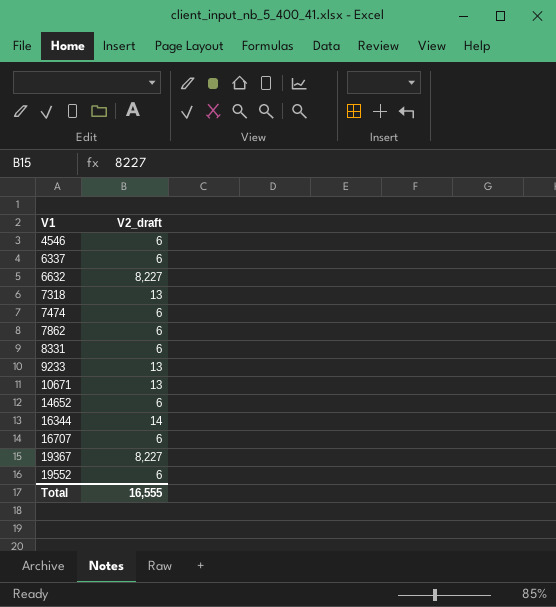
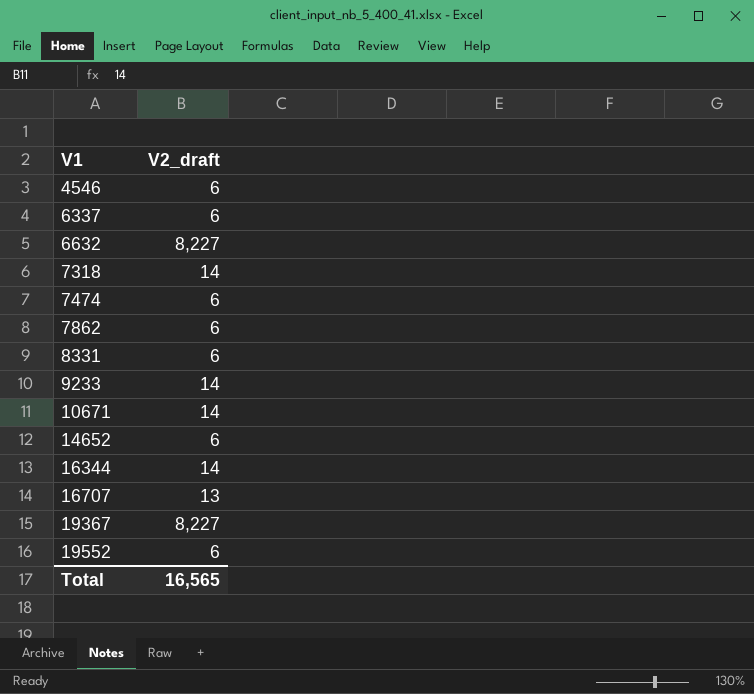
7318 | V2_draft: 13 -> 14
9233 | V2_draft: 13 -> 14
10671 | V2_draft: 13 -> 14
16707 | V2_draft: 6 -> 13
Total | V2_draft: 16,555 -> 16,565

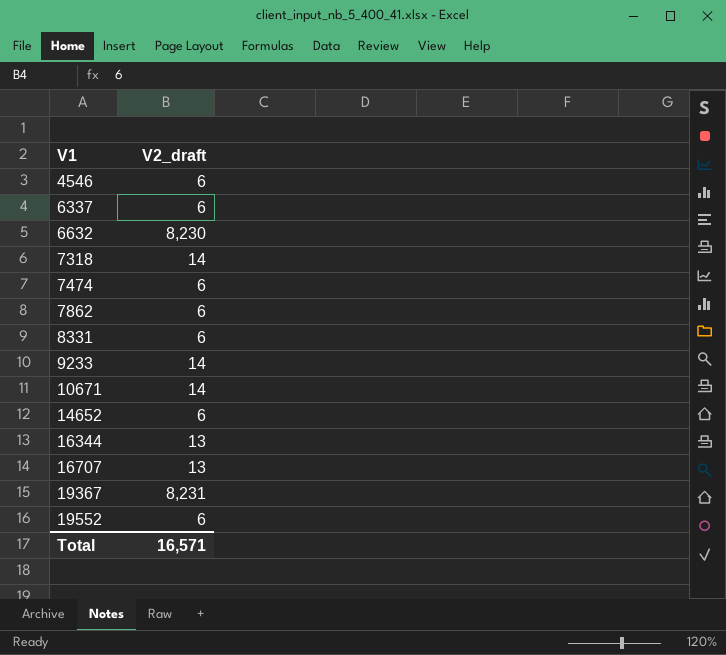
6632 | V2_draft: 8,227 -> 8,230
16344 | V2_draft: 14 -> 13
19367 | V2_draft: 8,227 -> 8,231
Total | V2_draft: 16,565 -> 16,571

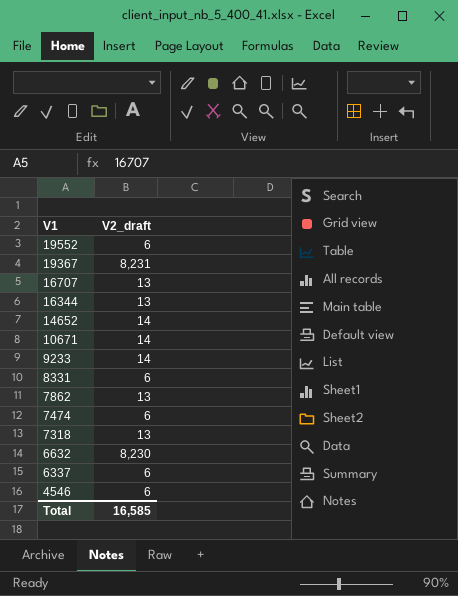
row order: V1 ascending -> V1 descending
14652 | V2_draft: 6 -> 14
7862 | V2_draft: 6 -> 13
7318 | V2_draft: 14 -> 13
Total | V2_draft: 16,571 -> 16,585

